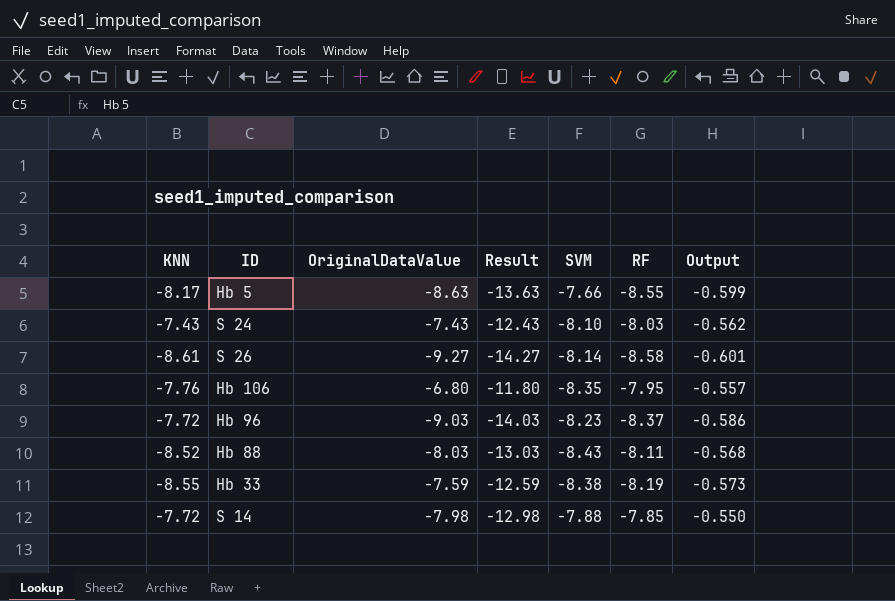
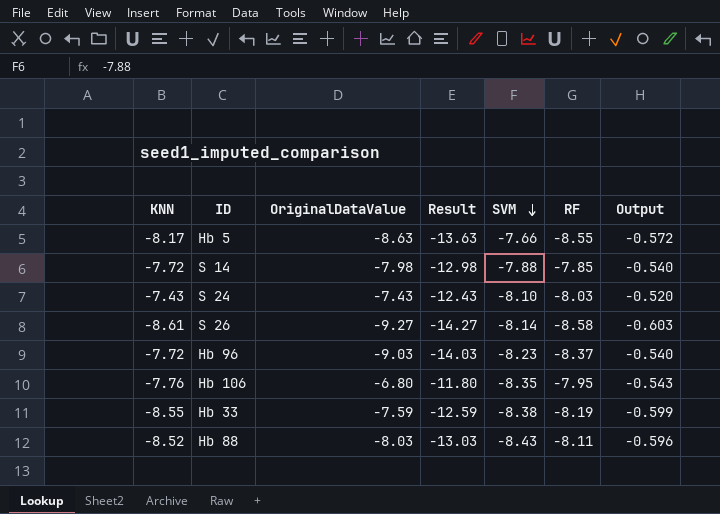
row order: none -> SVM descending
column Output | formula: [RF] * 0.07 -> [KNN] * 0.07

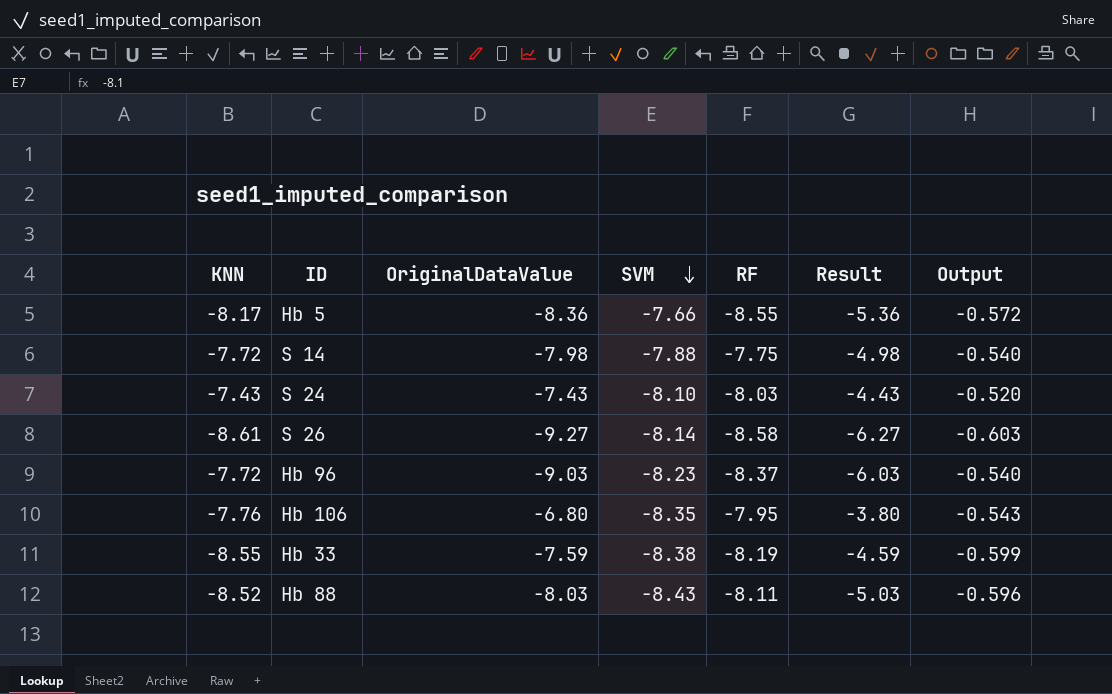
column Result | formula: [OriginalDataValue] - 5 -> [OriginalDataValue] + 3
column Result | position: 4 -> 6
Hb 5 | OriginalDataValue: -8.63 -> -8.36
S 14 | RF: -7.85 -> -7.75

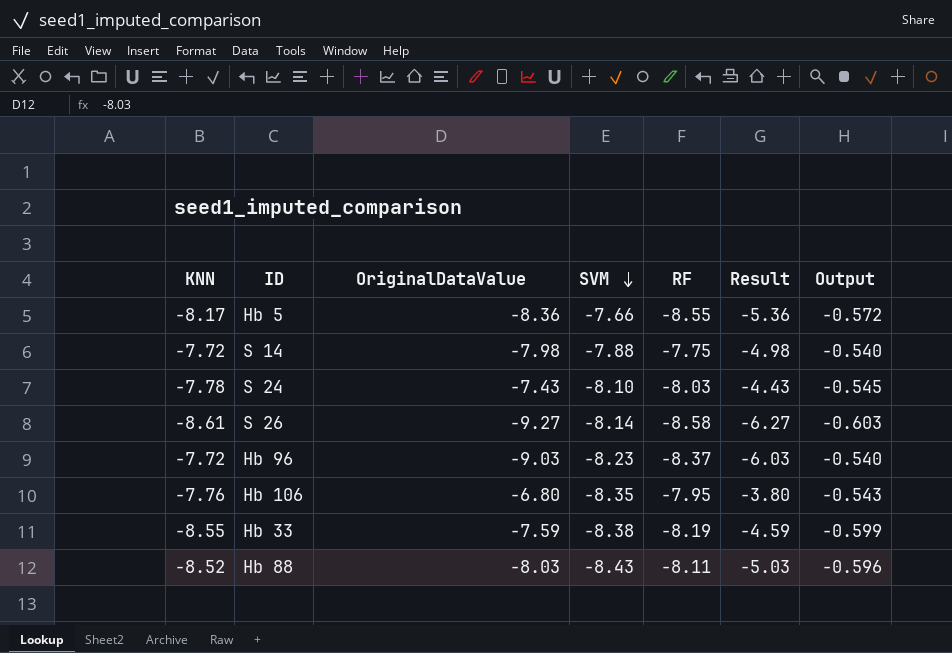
S 24 | KNN: -7.43 -> -7.78
S 24 | Output: -0.520 -> -0.545

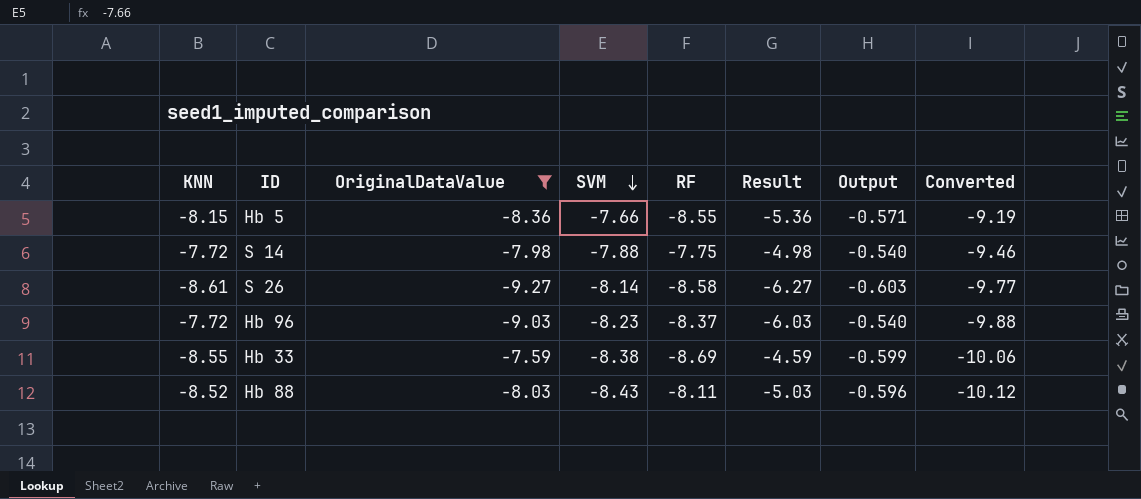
filter: none -> OriginalDataValue <= -7.59
column Converted | formula: none -> [SVM] * 1.2
Hb 5 | KNN: -8.17 -> -8.15
Hb 5 | Output: -0.572 -> -0.571
Hb 33 | RF: -8.19 -> -8.69

